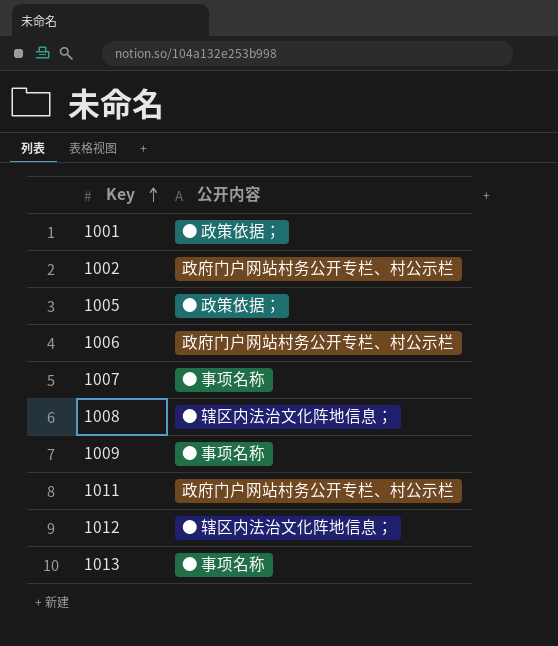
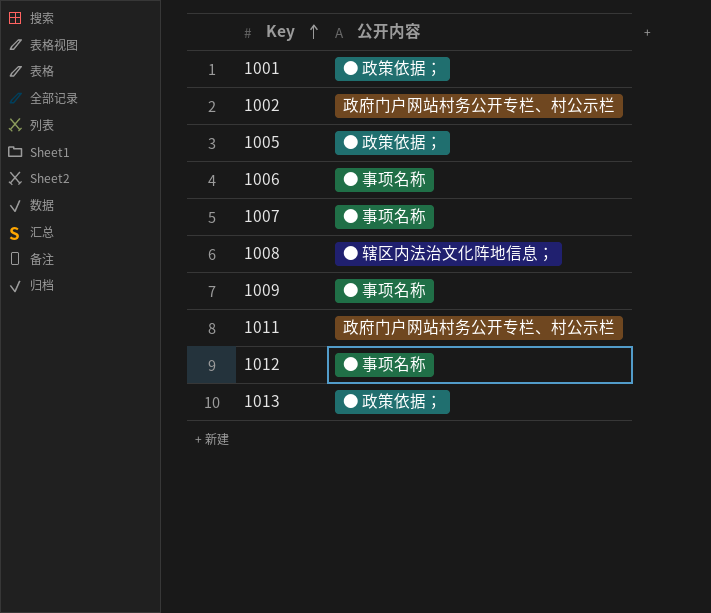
1006 | 公开内容: 政府门户网站村务公开专栏、村公示栏 -> ● 事项名称
1012 | 公开内容: ● 辖区内法治文化阵地信息； -> ● 事项名称
1013 | 公开内容: ● 事项名称 -> ● 政策依据；

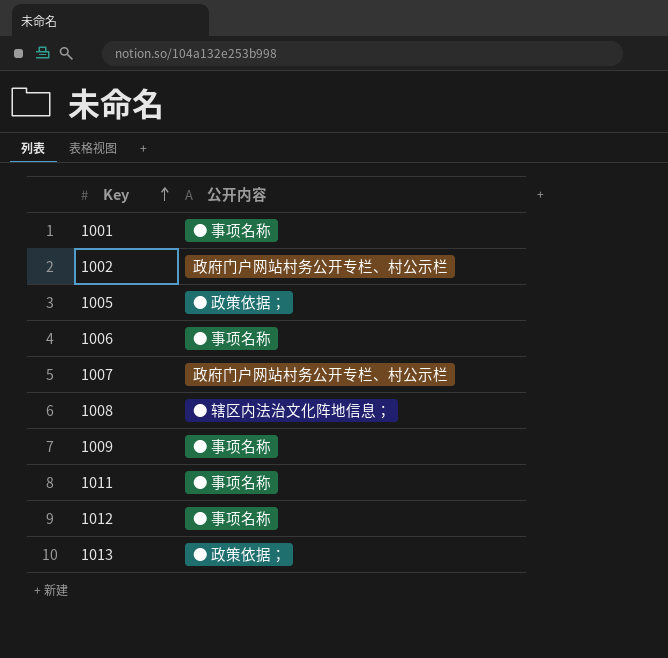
1001 | 公开内容: ● 政策依据； -> ● 事项名称
1007 | 公开内容: ● 事项名称 -> 政府门户网站村务公开专栏、村公示栏
1011 | 公开内容: 政府门户网站村务公开专栏、村公示栏 -> ● 事项名称

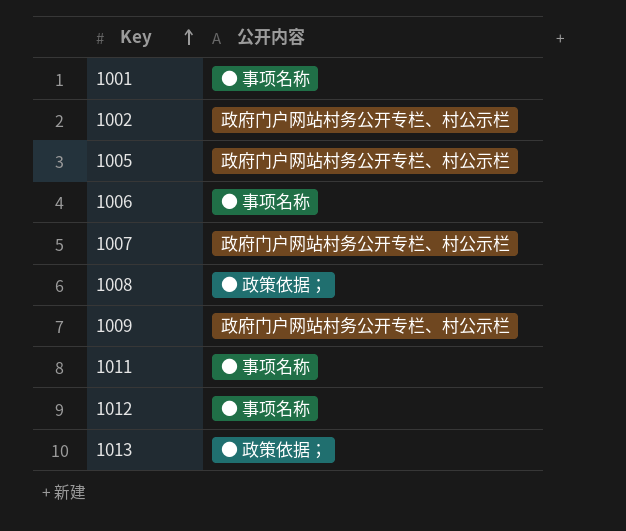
1005 | 公开内容: ● 政策依据； -> 政府门户网站村务公开专栏、村公示栏
1008 | 公开内容: ● 辖区内法治文化阵地信息； -> ● 政策依据；
1009 | 公开内容: ● 事项名称 -> 政府门户网站村务公开专栏、村公示栏

